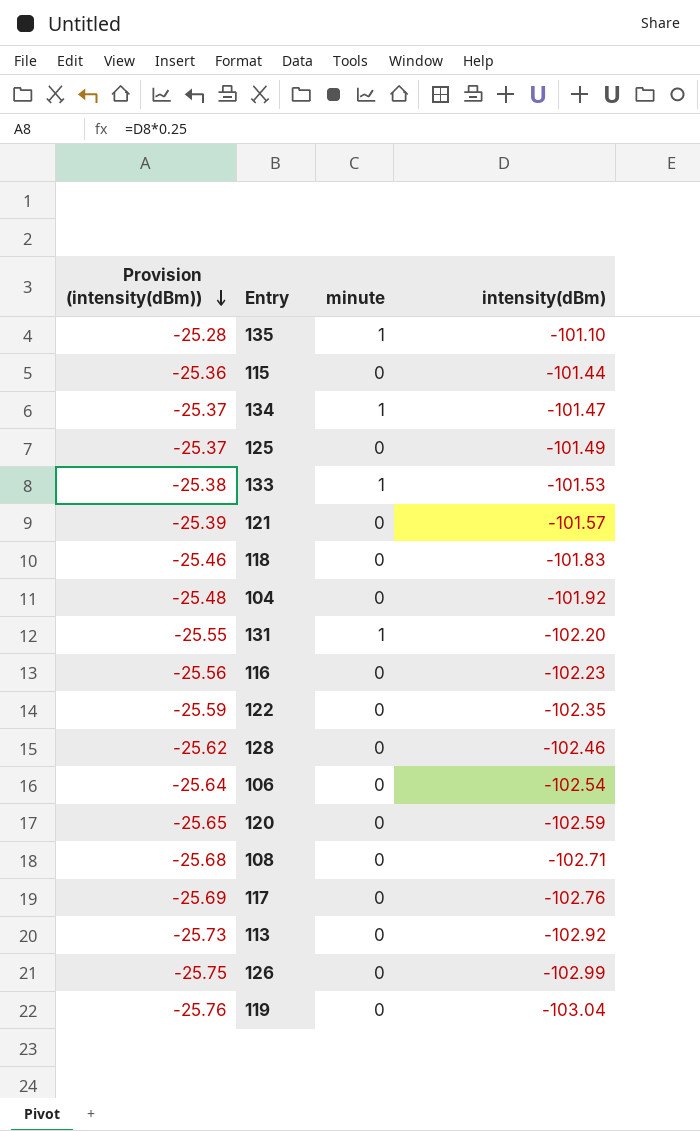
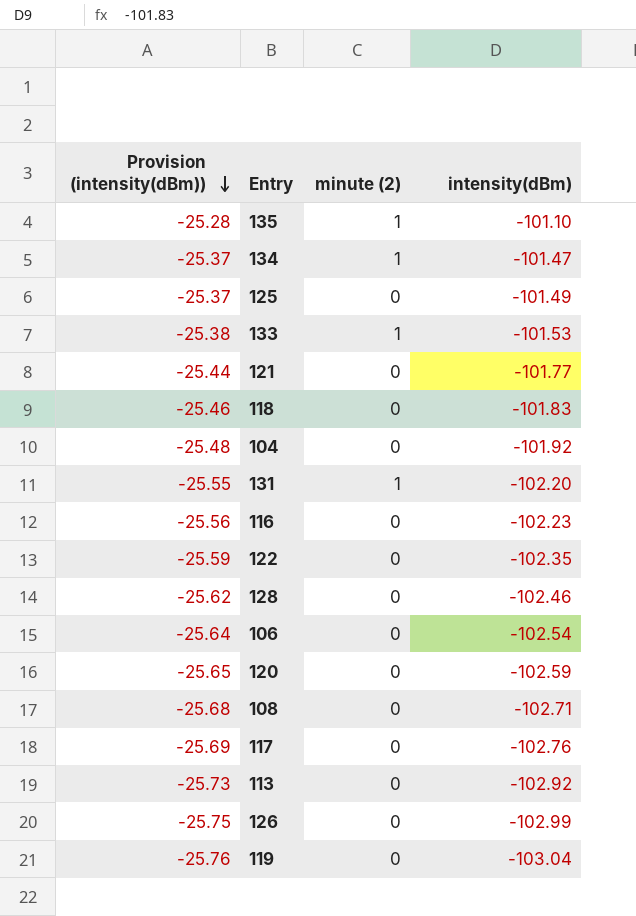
column name: minute -> minute (2)
row 115: -25.36 | 0 | -101.44 -> none
121 | Provision (intensity(dBm)): -25.39 -> -25.44
121 | intensity(dBm): -101.57 -> -101.77

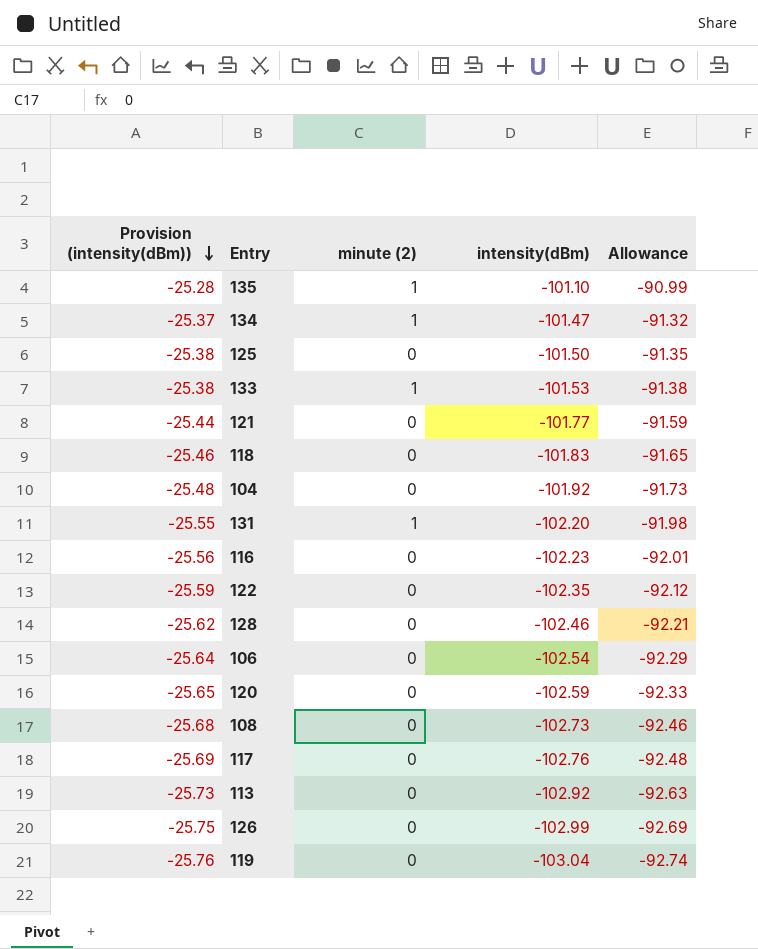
column Allowance | formula: none -> [intensity(dBm)] * 0.9
125 | Provision (intensity(dBm)): -25.37 -> -25.38
125 | intensity(dBm): -101.49 -> -101.50
108 | intensity(dBm): -102.71 -> -102.73

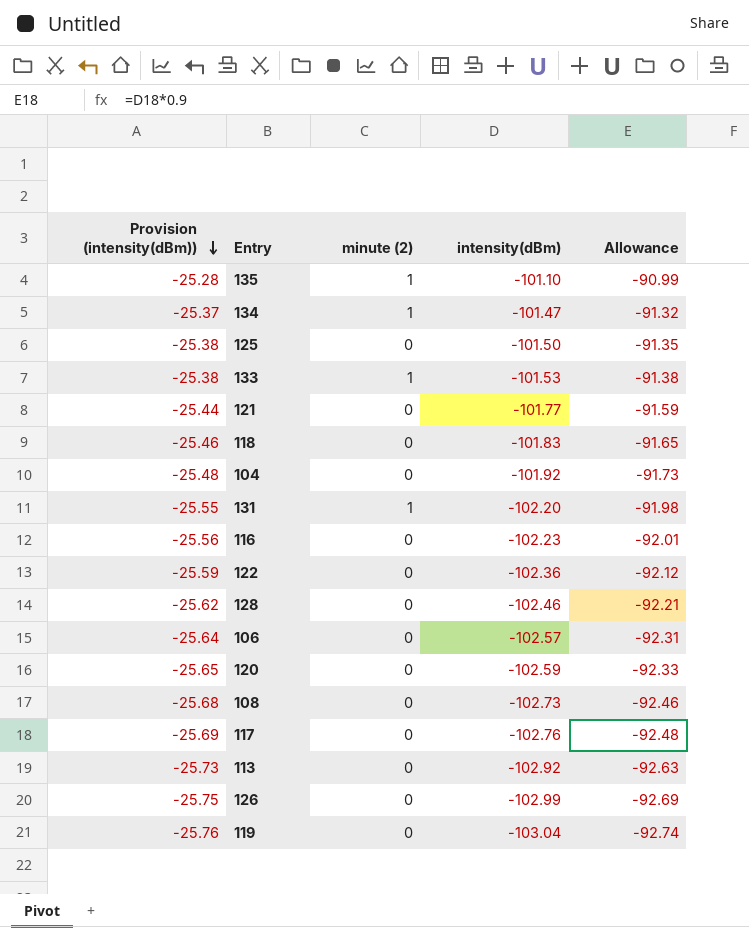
122 | intensity(dBm): -102.35 -> -102.36
106 | intensity(dBm): -102.54 -> -102.57
106 | Allowance: -92.29 -> -92.31

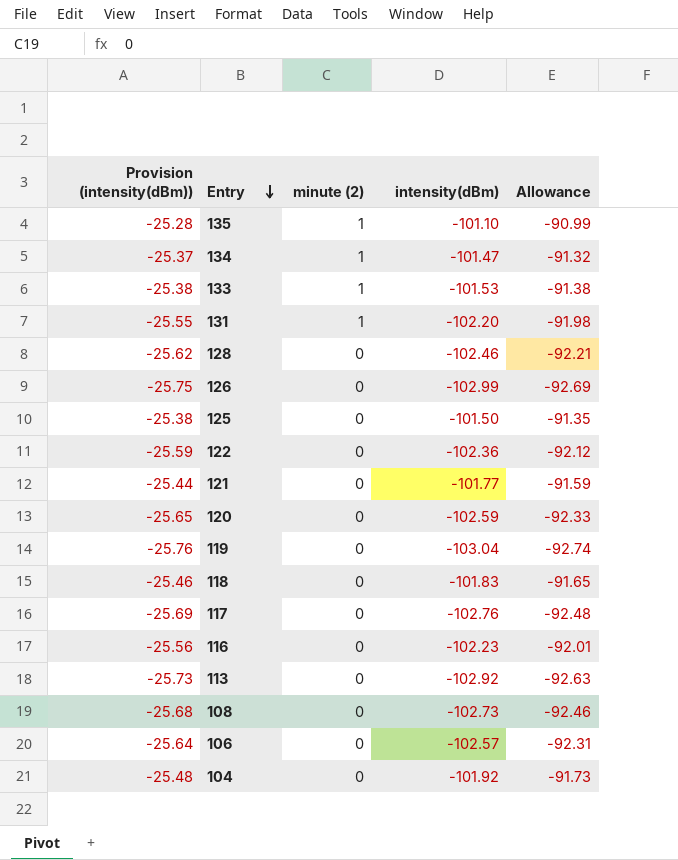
row order: Provision (intensity(dBm)) descending -> Entry descending

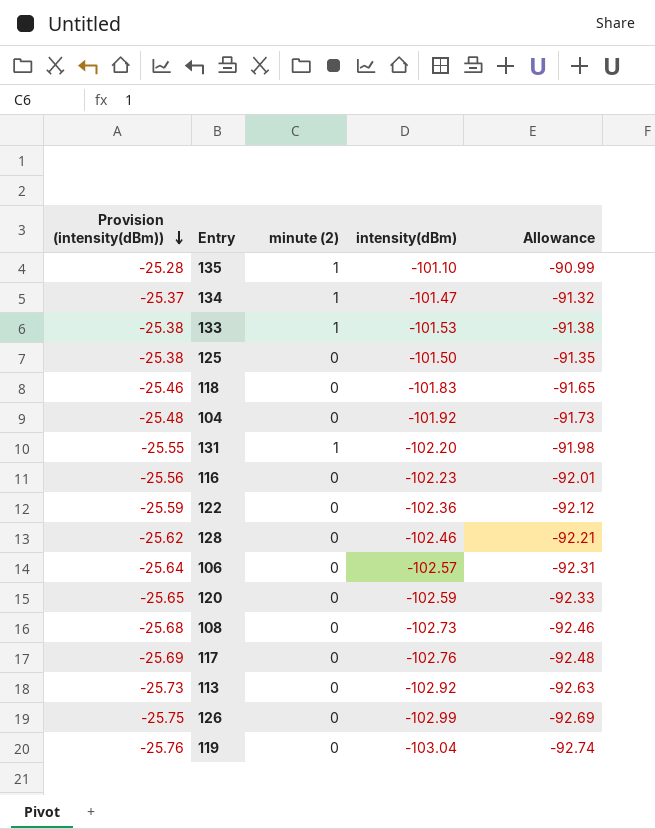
row order: Entry descending -> Provision (intensity(dBm)) descending
row 121: -25.44 | 0 | -101.77 | -91.59 -> none

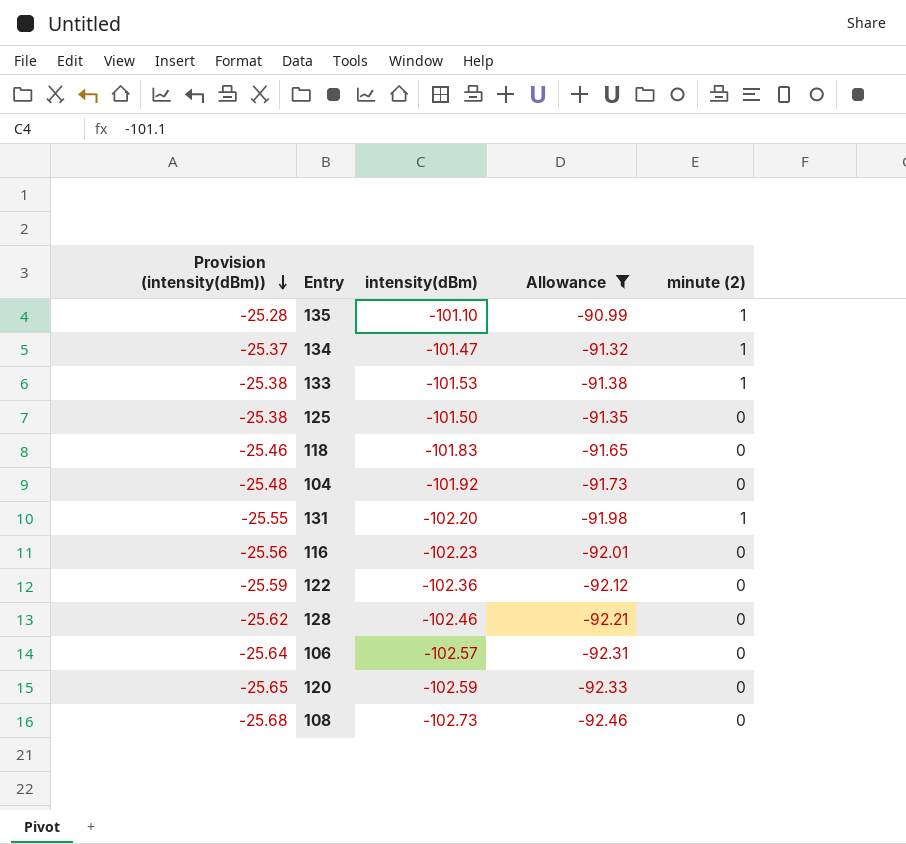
filter: none -> Allowance >= -92.46
column minute (2) | position: 3 -> 5

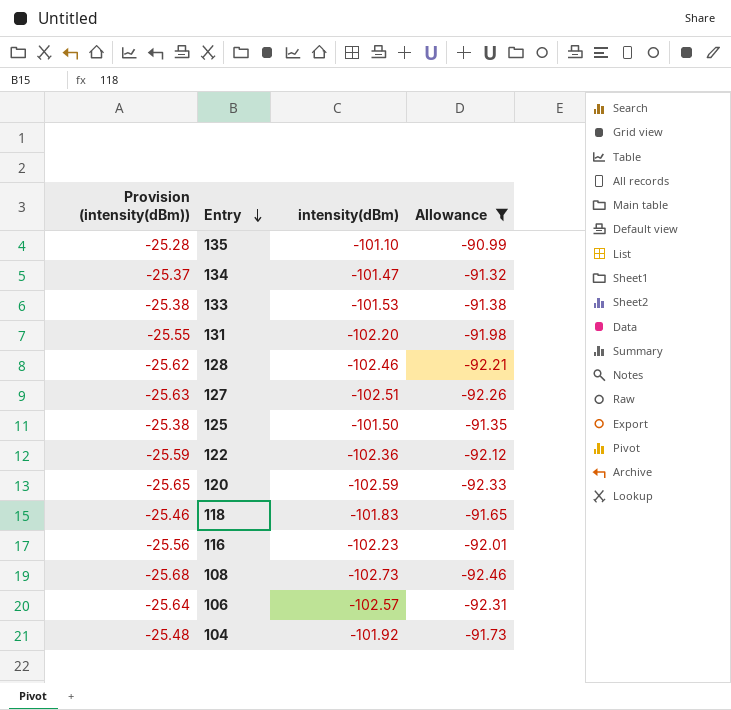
row order: Provision (intensity(dBm)) descending -> Entry descending
column minute (2) | position: 5 -> none
row 127: none -> -25.63 | -102.51 | -92.26

